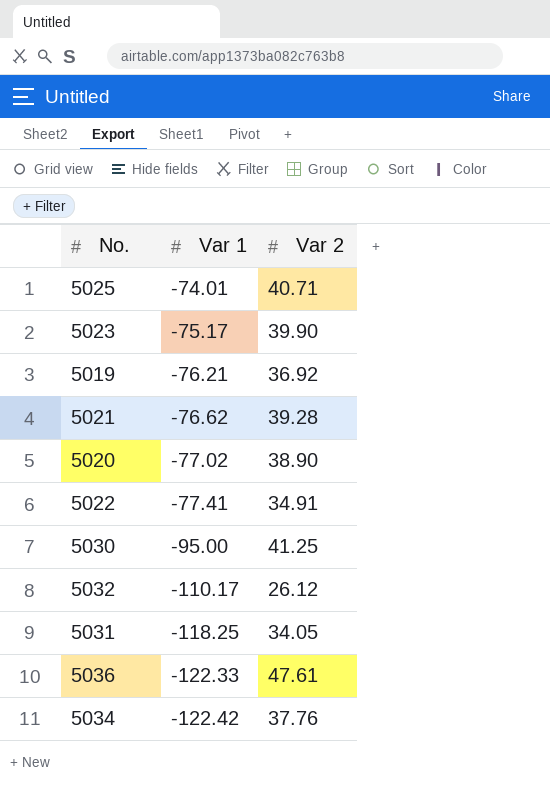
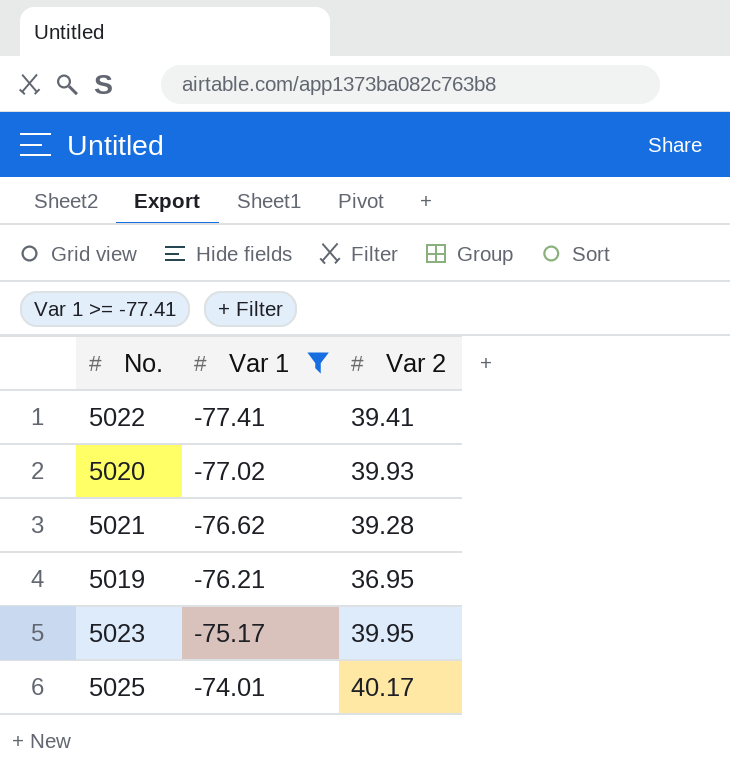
filter: none -> Var 1 >= -77.41
row order: Var 1 descending -> Var 1 ascending
5022 | Var 2: 34.91 -> 39.41
5020 | Var 2: 38.90 -> 39.93
5019 | Var 2: 36.92 -> 36.95
5023 | Var 2: 39.90 -> 39.95
5025 | Var 2: 40.71 -> 40.17

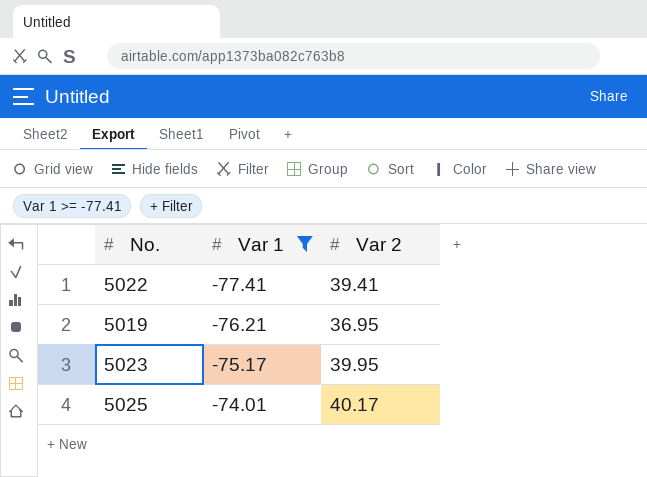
row 5020: -77.02 | 39.93 -> none
row 5021: -76.62 | 39.28 -> none

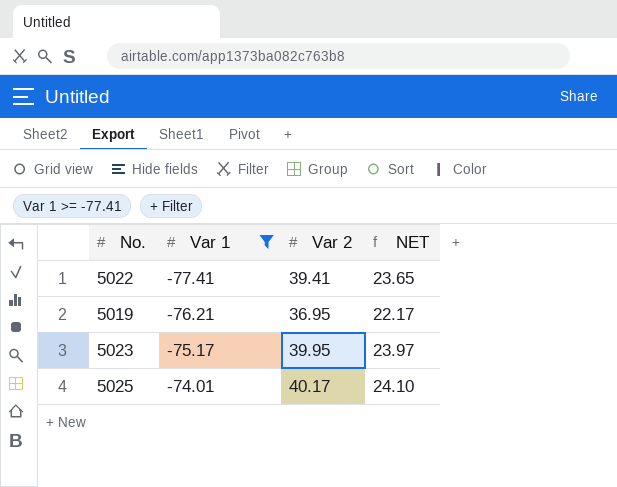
column NET | formula: none -> [Var 2] * 0.6

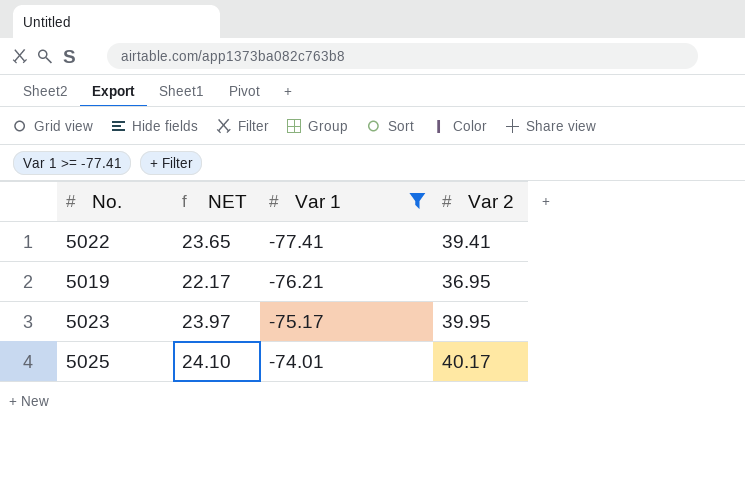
column NET | position: 4 -> 2

